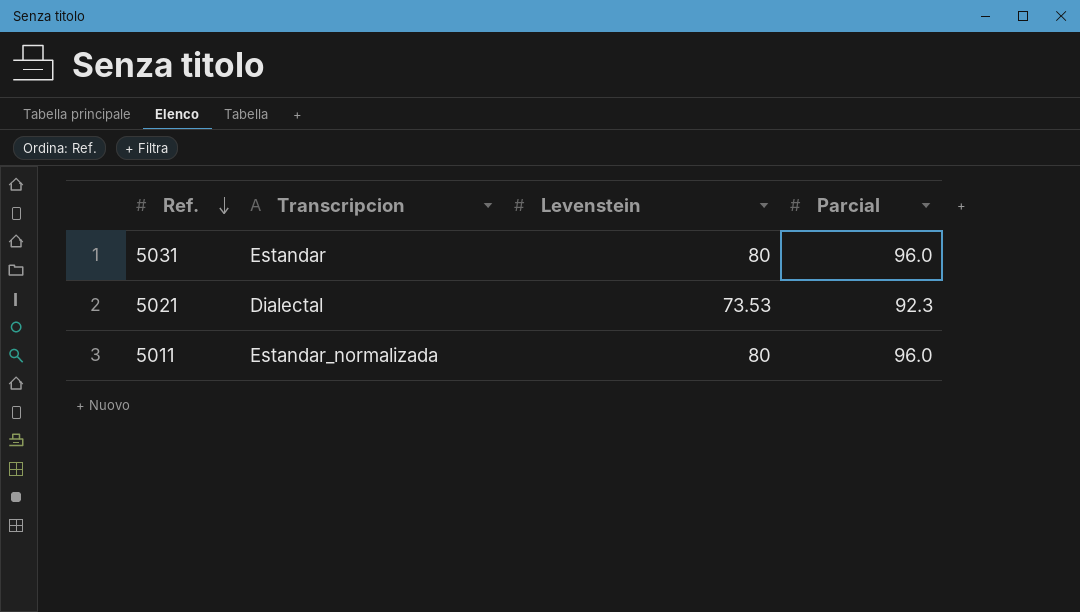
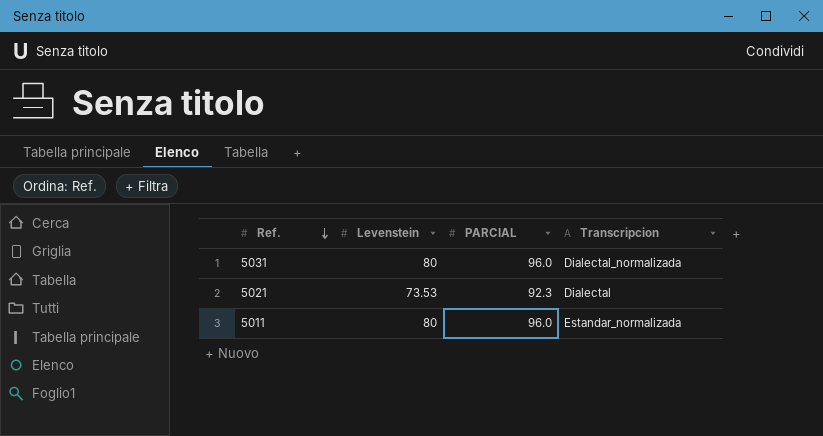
column name: Parcial -> PARCIAL
column Transcripcion | position: 2 -> 4
5031 | Transcripcion: Estandar -> Dialectal_normalizada

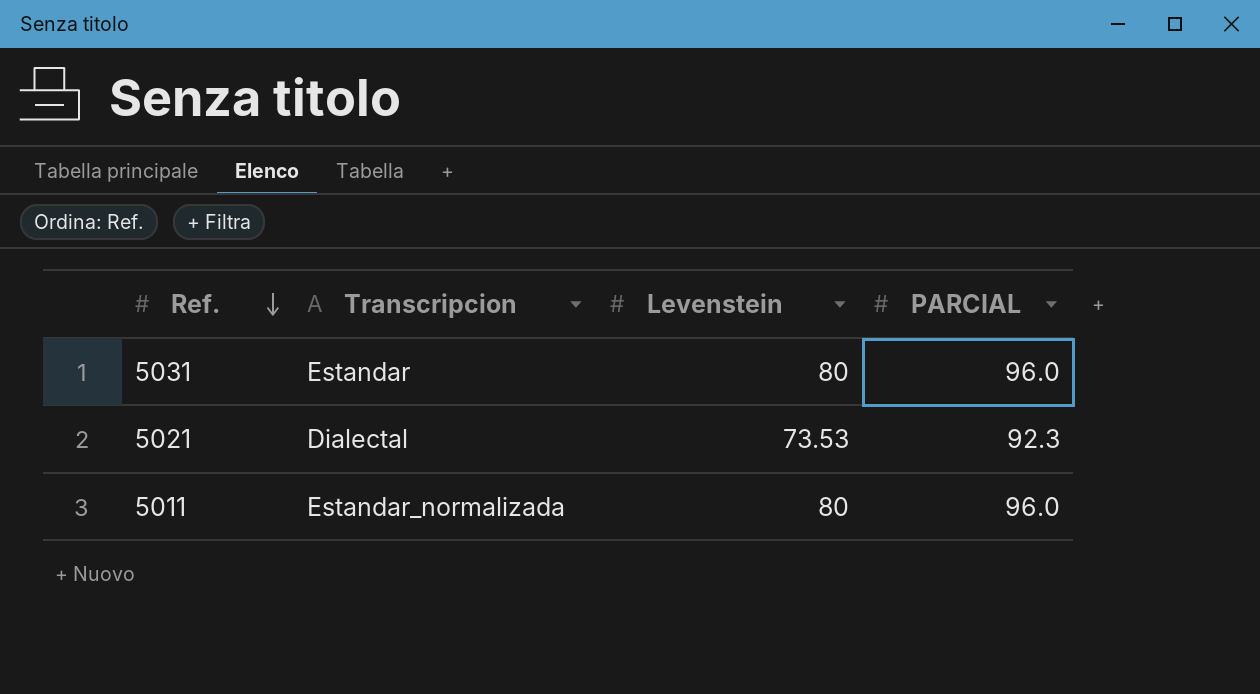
column Transcripcion | position: 4 -> 2
5031 | Transcripcion: Dialectal_normalizada -> Estandar

